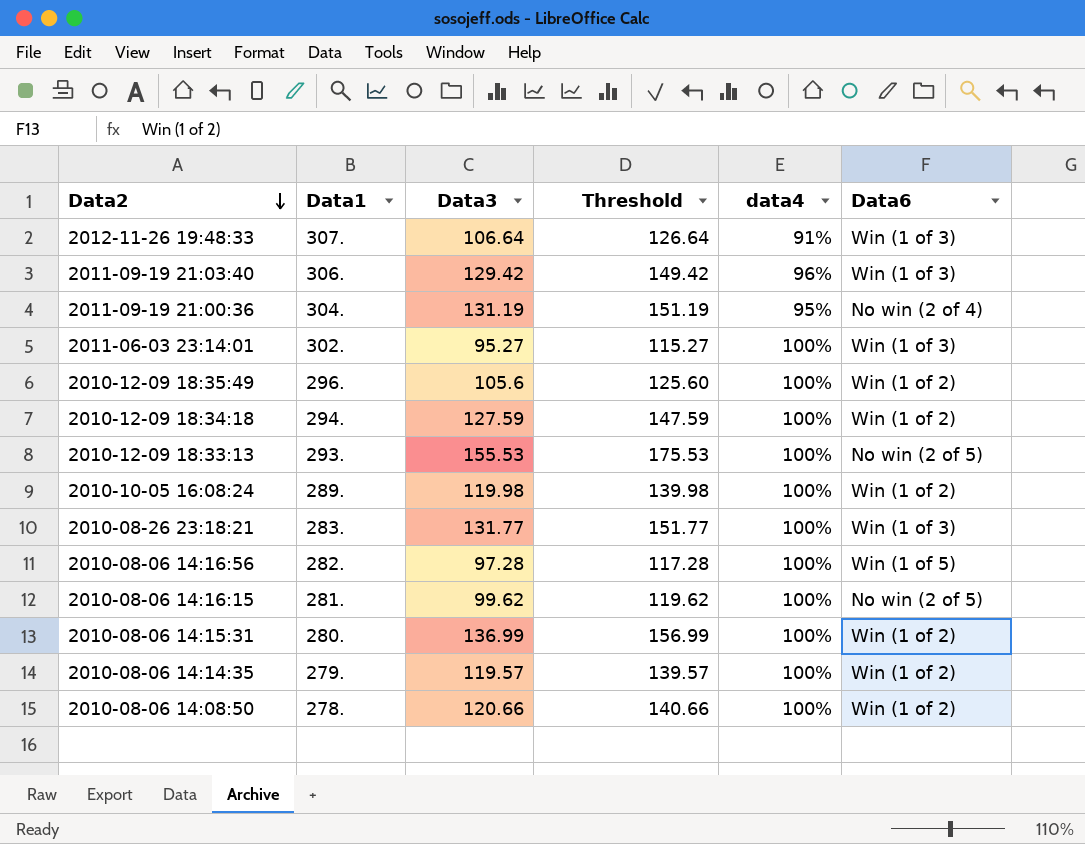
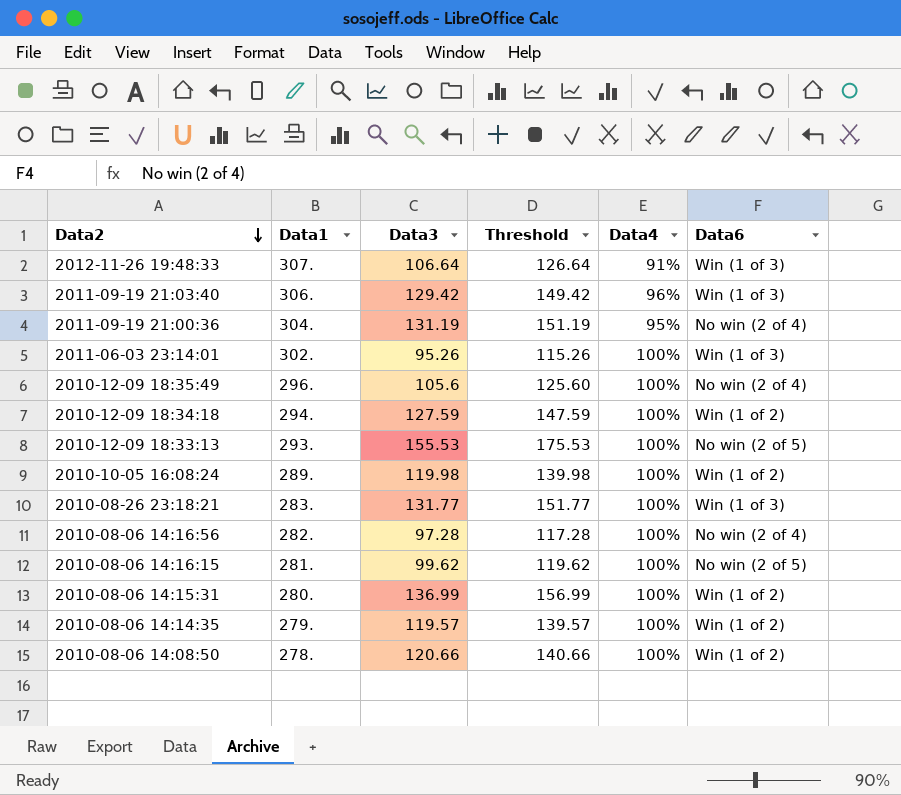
column name: data4 -> Data4
2011-06-03 23:14:01 | Data3: 95.27 -> 95.26
2011-06-03 23:14:01 | Threshold: 115.27 -> 115.26
2010-12-09 18:35:49 | Data6: Win (1 of 2) -> No win (2 of 4)
2010-08-06 14:16:56 | Data6: Win (1 of 5) -> No win (2 of 4)

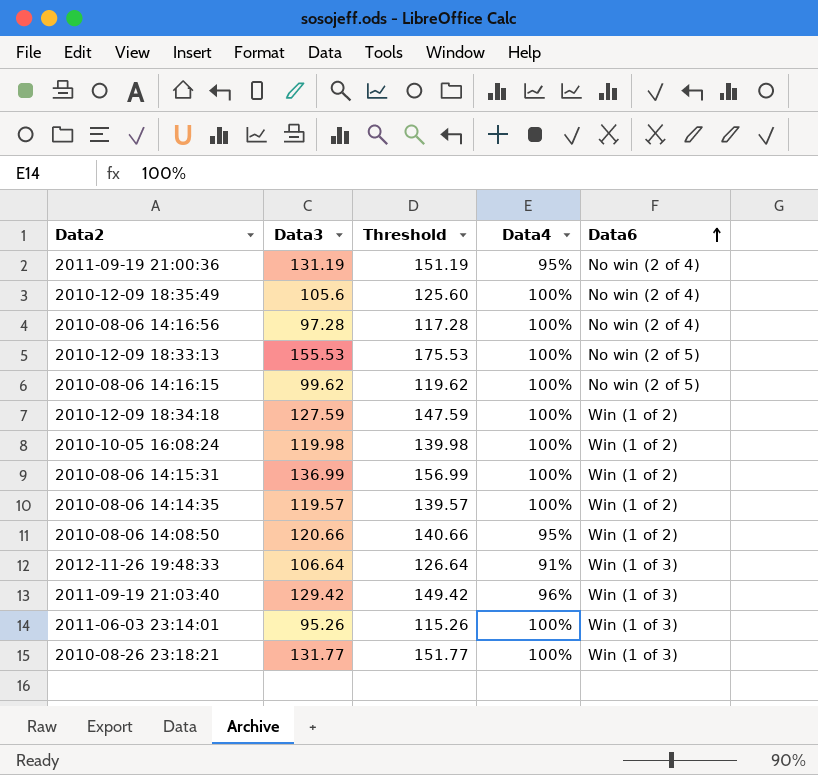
row order: Data2 descending -> Data6 ascending
column Data1 | position: 2 -> none
2010-08-06 14:08:50 | Data4: 100% -> 95%

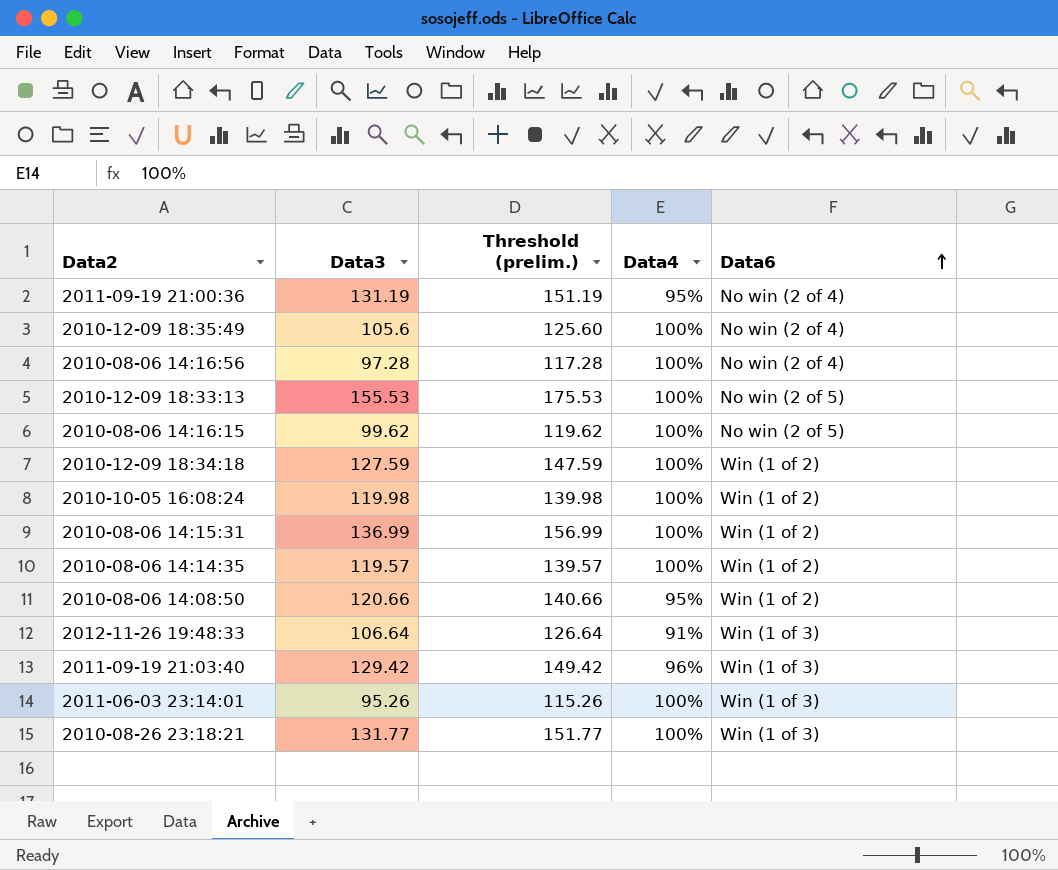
column name: Threshold -> Threshold (prelim.)

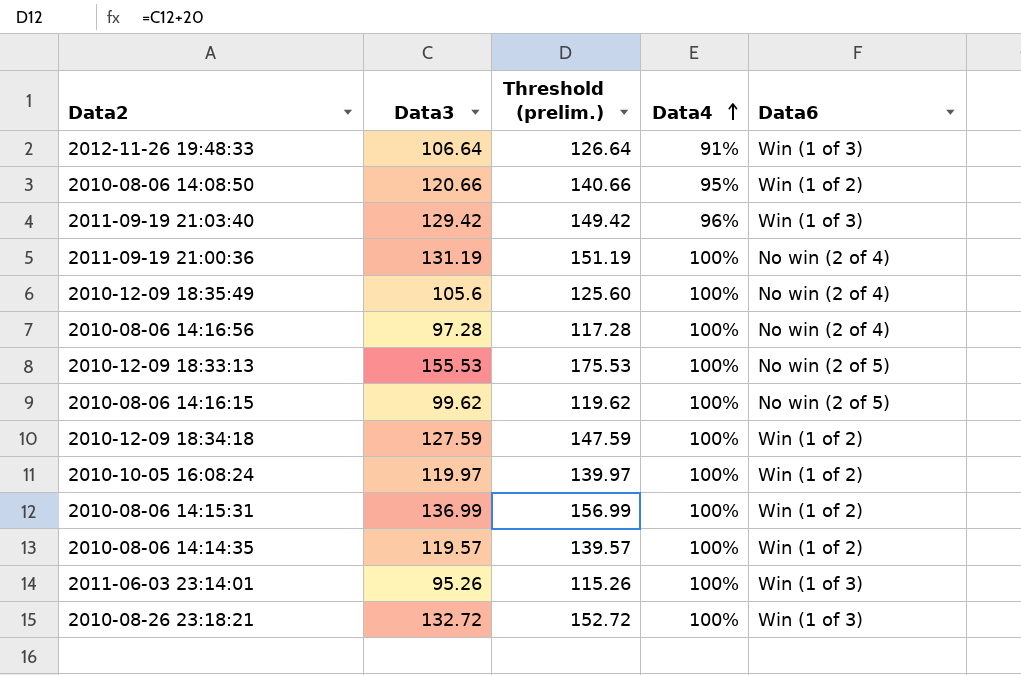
row order: Data6 ascending -> Data4 ascending
2011-09-19 21:00:36 | Data4: 95% -> 100%
2010-10-05 16:08:24 | Data3: 119.98 -> 119.97
2010-10-05 16:08:24 | Threshold (prelim.): 139.98 -> 139.97
2010-08-26 23:18:21 | Data3: 131.77 -> 132.72
2010-08-26 23:18:21 | Threshold (prelim.): 151.77 -> 152.72

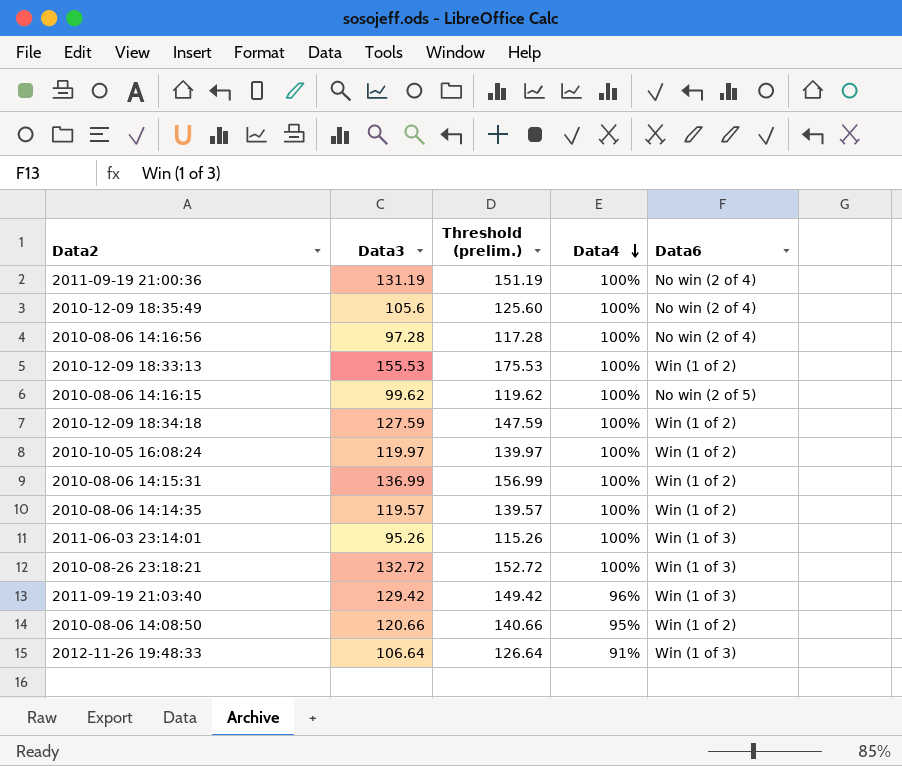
row order: Data4 ascending -> Data4 descending
2010-12-09 18:33:13 | Data6: No win (2 of 5) -> Win (1 of 2)

